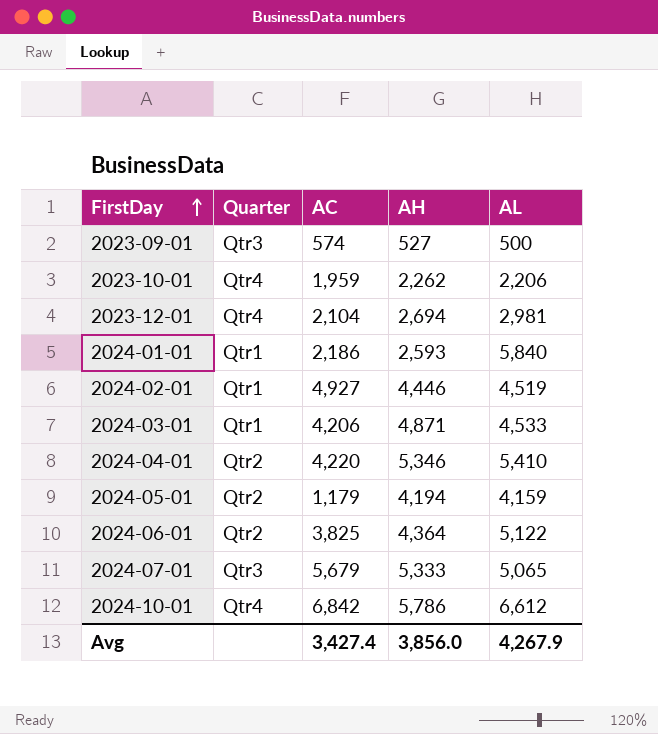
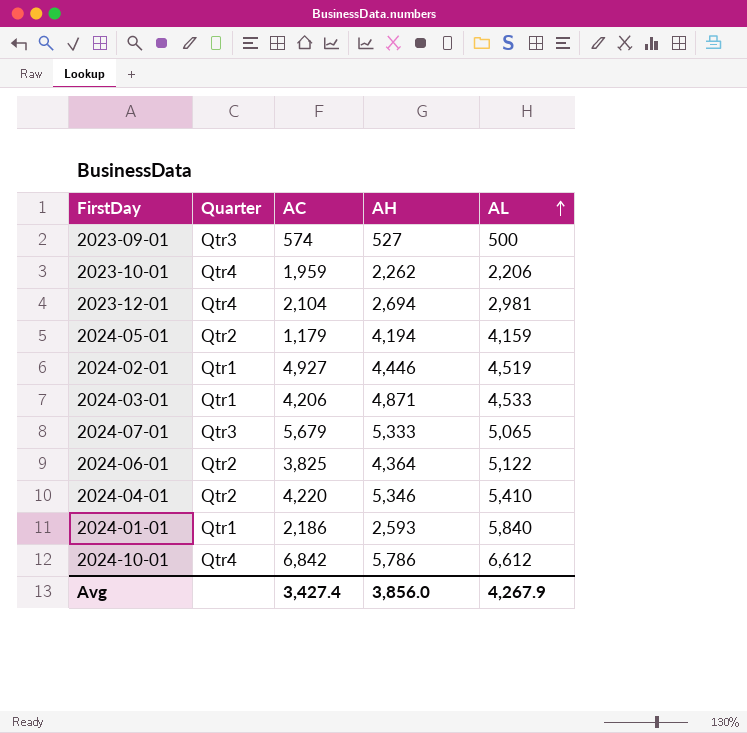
row order: FirstDay ascending -> AL ascending

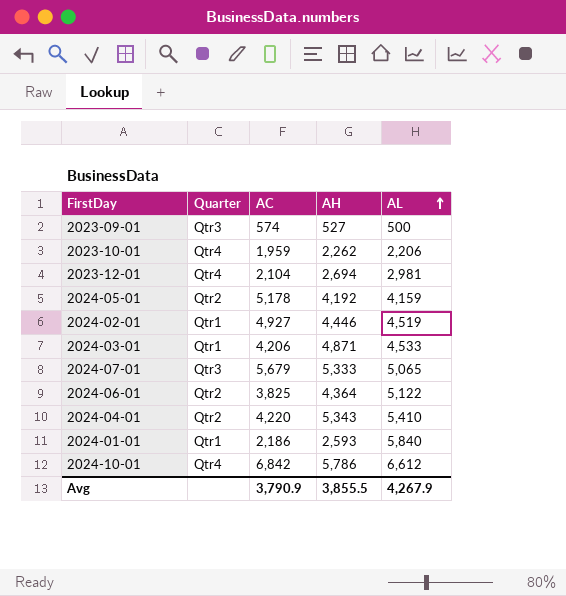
2024-05-01 | AC: 1,179 -> 5,178
2024-05-01 | AH: 4,194 -> 4,192
2024-04-01 | AH: 5,346 -> 5,343
Avg | AC: 3,427.4 -> 3,790.9
Avg | AH: 3,856.0 -> 3,855.5

